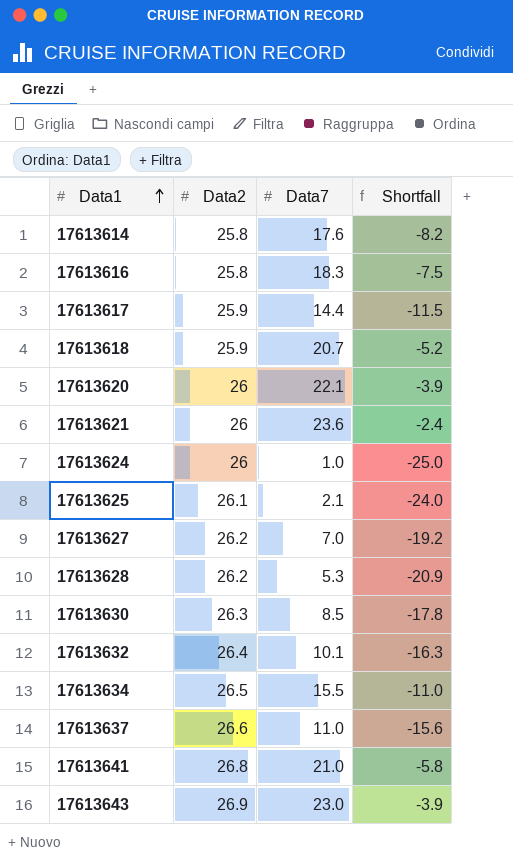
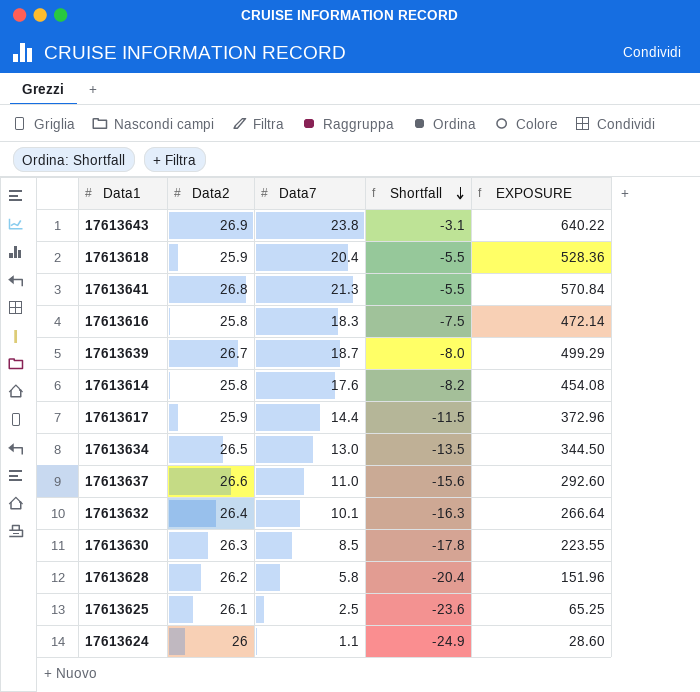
row order: Data1 ascending -> Shortfall descending
column EXPOSURE | formula: none -> [Data2] * [Data7]
row 17613620: 26 | 22.1 | -3.9 -> none
row 17613621: 26 | 23.6 | -2.4 -> none
row 17613627: 26.2 | 7.0 | -19.2 -> none
17613643 | Data7: 23.0 -> 23.8
17613643 | Shortfall: -3.9 -> -3.1
17613618 | Data7: 20.7 -> 20.4
17613618 | Shortfall: -5.2 -> -5.5
17613641 | Data7: 21.0 -> 21.3
17613641 | Shortfall: -5.8 -> -5.5
row 17613639: none -> 26.7 | 18.7 | -8.0 | 499.29
17613634 | Data7: 15.5 -> 13.0
17613634 | Shortfall: -11.0 -> -13.5
17613628 | Data7: 5.3 -> 5.8
17613628 | Shortfall: -20.9 -> -20.4
17613625 | Data7: 2.1 -> 2.5
17613625 | Shortfall: -24.0 -> -23.6
17613624 | Data7: 1.0 -> 1.1
17613624 | Shortfall: -25.0 -> -24.9

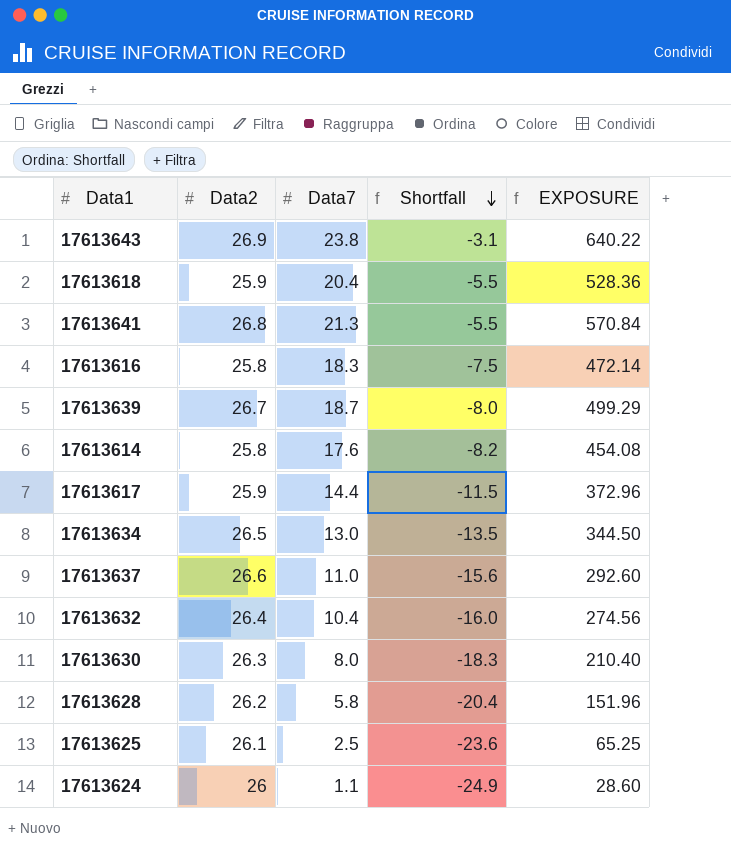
17613632 | Data7: 10.1 -> 10.4
17613632 | Shortfall: -16.3 -> -16.0
17613632 | EXPOSURE: 266.64 -> 274.56
17613630 | Data7: 8.5 -> 8.0
17613630 | Shortfall: -17.8 -> -18.3
17613630 | EXPOSURE: 223.55 -> 210.40

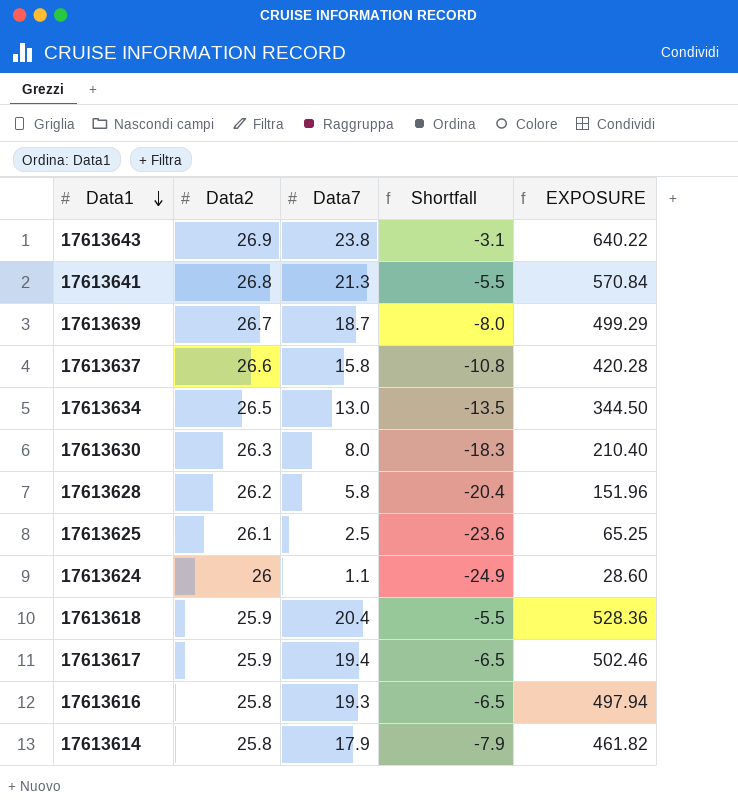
row order: Shortfall descending -> Data1 descending
row 17613632: 26.4 | 10.4 | -16.0 | 274.56 -> none
17613637 | Data7: 11.0 -> 15.8
17613637 | Shortfall: -15.6 -> -10.8
17613637 | EXPOSURE: 292.60 -> 420.28
17613617 | Data7: 14.4 -> 19.4
17613617 | Shortfall: -11.5 -> -6.5
17613617 | EXPOSURE: 372.96 -> 502.46
17613616 | Data7: 18.3 -> 19.3
17613616 | Shortfall: -7.5 -> -6.5
17613616 | EXPOSURE: 472.14 -> 497.94
17613614 | Data7: 17.6 -> 17.9
17613614 | Shortfall: -8.2 -> -7.9
17613614 | EXPOSURE: 454.08 -> 461.82

